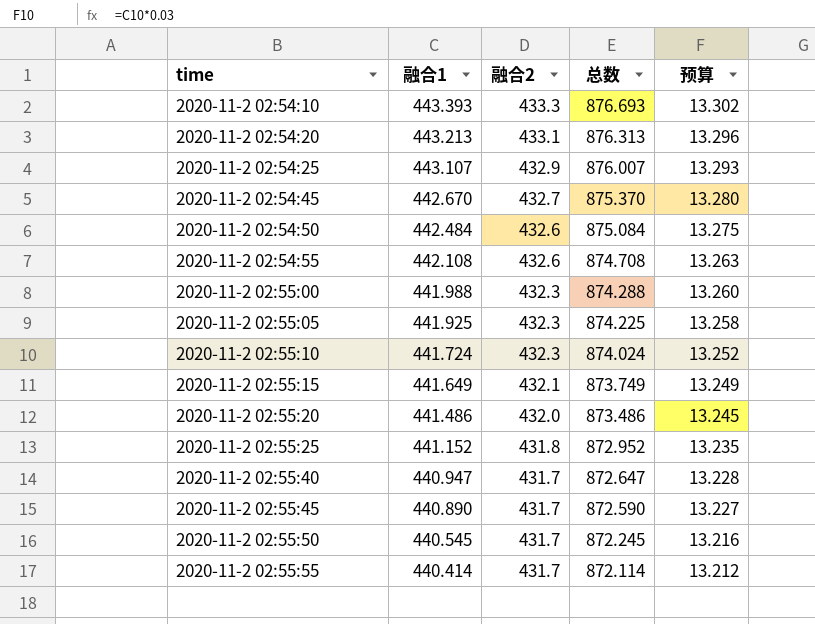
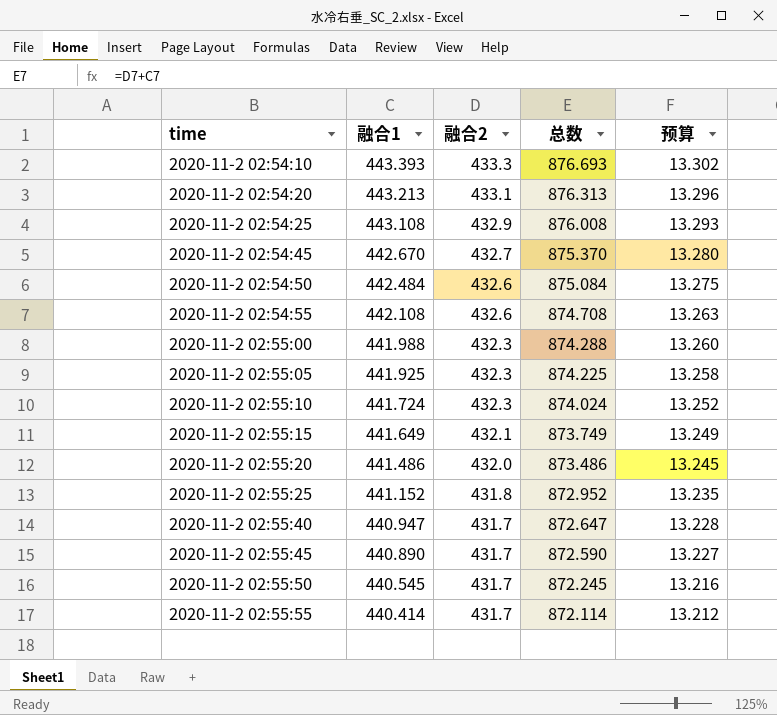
2020-11-2 02:54:25 | 融合1: 443.107 -> 443.108
2020-11-2 02:54:25 | 总数: 876.007 -> 876.008

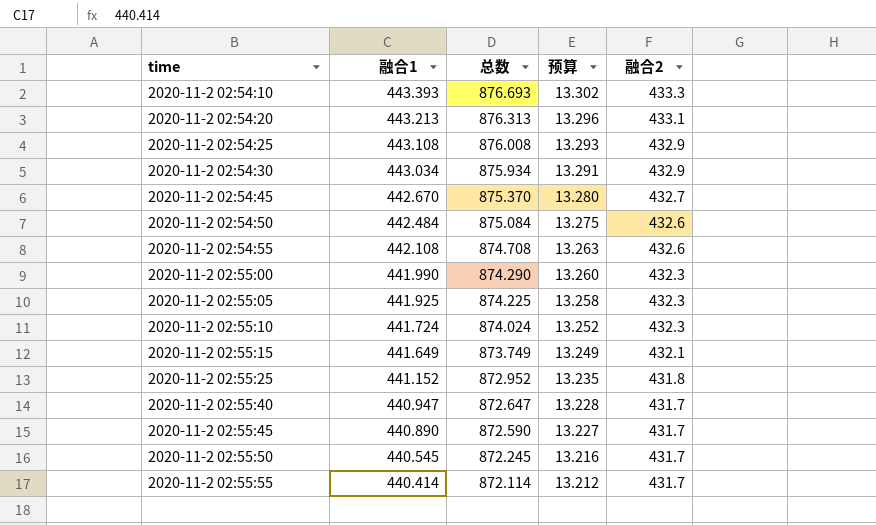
column 融合2 | position: 3 -> 5
row 2020-11-2 02:55:20: 441.486 | 432.0 | 873.486 | 13.245 -> none
row 2020-11-2 02:54:30: none -> 443.034 | 875.934 | 13.291 | 432.9
2020-11-2 02:55:00 | 融合1: 441.988 -> 441.990
2020-11-2 02:55:00 | 总数: 874.288 -> 874.290

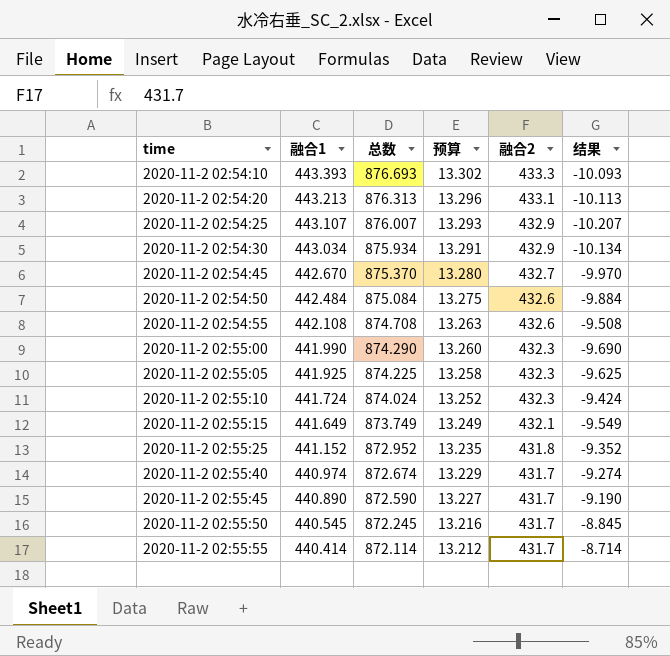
column 结果 | formula: none -> [融合2] - [融合1]
2020-11-2 02:54:25 | 融合1: 443.108 -> 443.107
2020-11-2 02:54:25 | 总数: 876.008 -> 876.007
2020-11-2 02:55:40 | 融合1: 440.947 -> 440.974
2020-11-2 02:55:40 | 总数: 872.647 -> 872.674
2020-11-2 02:55:40 | 预算: 13.228 -> 13.229

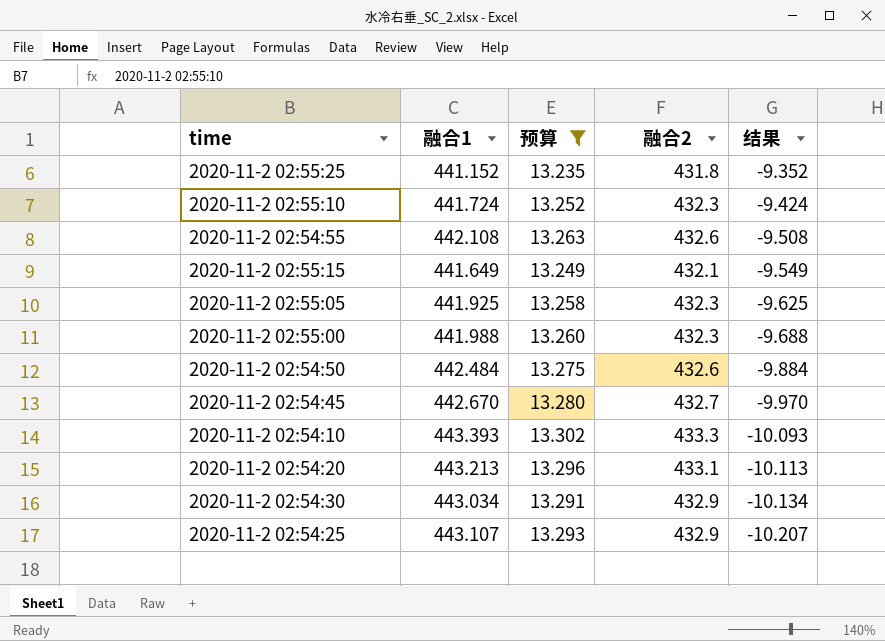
filter: none -> 预算 >= 13.235
row order: time ascending -> 结果 descending
column 总数 | formula: [融合1] + [融合2] -> none
2020-11-2 02:55:00 | 融合1: 441.990 -> 441.988
2020-11-2 02:55:00 | 结果: -9.690 -> -9.688

